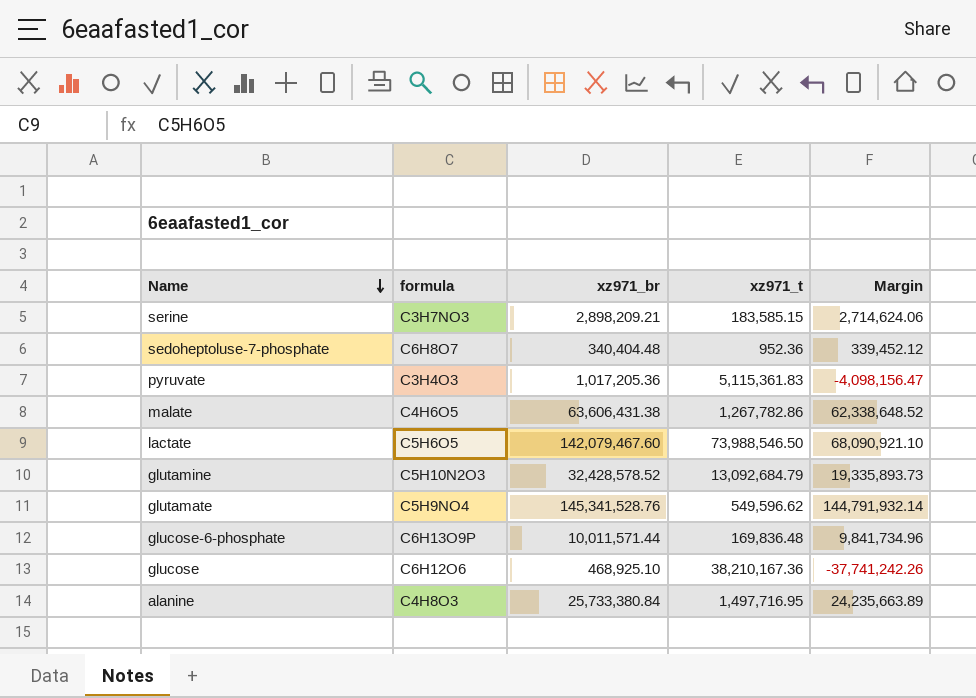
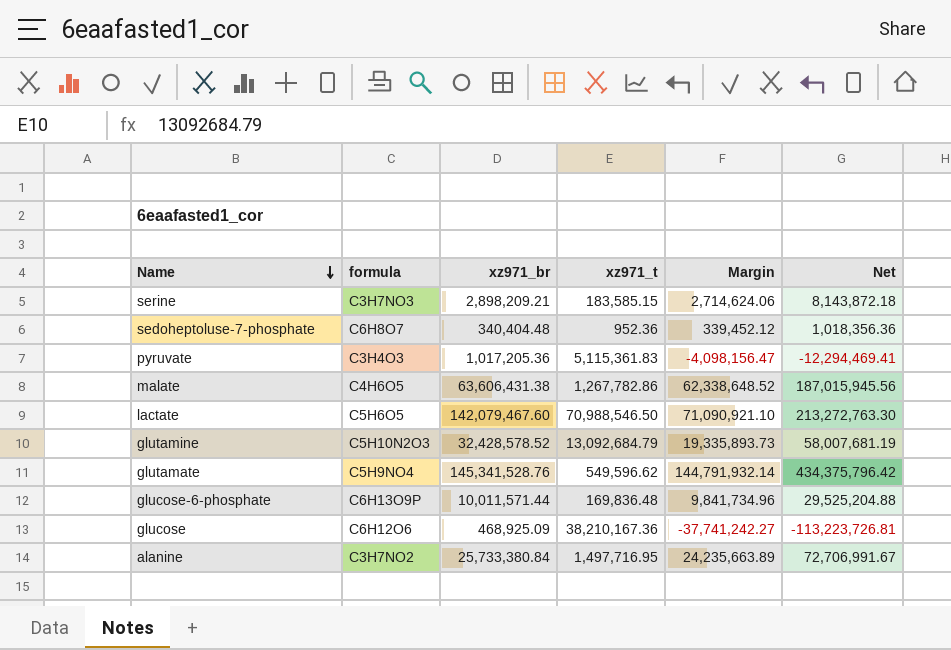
column Net | formula: none -> [Margin] * 3
lactate | xz971_t: 73,988,546.50 -> 70,988,546.50
lactate | Margin: 68,090,921.10 -> 71,090,921.10
glucose | xz971_br: 468,925.10 -> 468,925.09
glucose | Margin: -37,741,242.26 -> -37,741,242.27
alanine | formula: C4H8O3 -> C3H7NO2

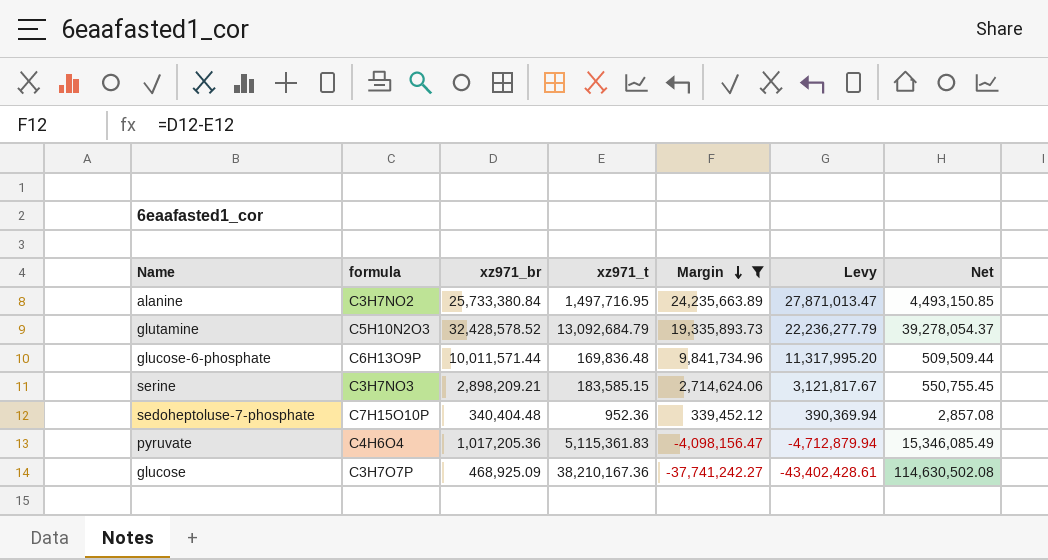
filter: none -> Margin <= 24,235,663.89
row order: Name descending -> Margin descending
column Levy | formula: none -> [Margin] * 1.15
column Net | formula: [Margin] * 3 -> [xz971_t] * 3
sedoheptoluse-7-phosphate | formula: C6H8O7 -> C7H15O10P
pyruvate | formula: C3H4O3 -> C4H6O4
glucose | formula: C6H12O6 -> C3H7O7P

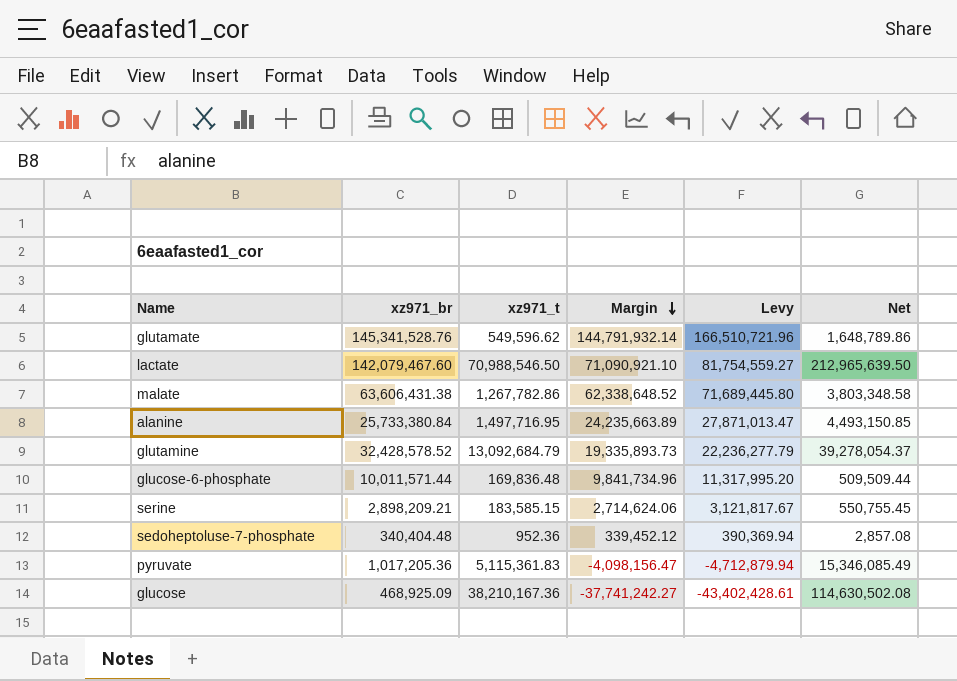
filter: Margin <= 24,235,663.89 -> none
column formula | position: 2 -> none

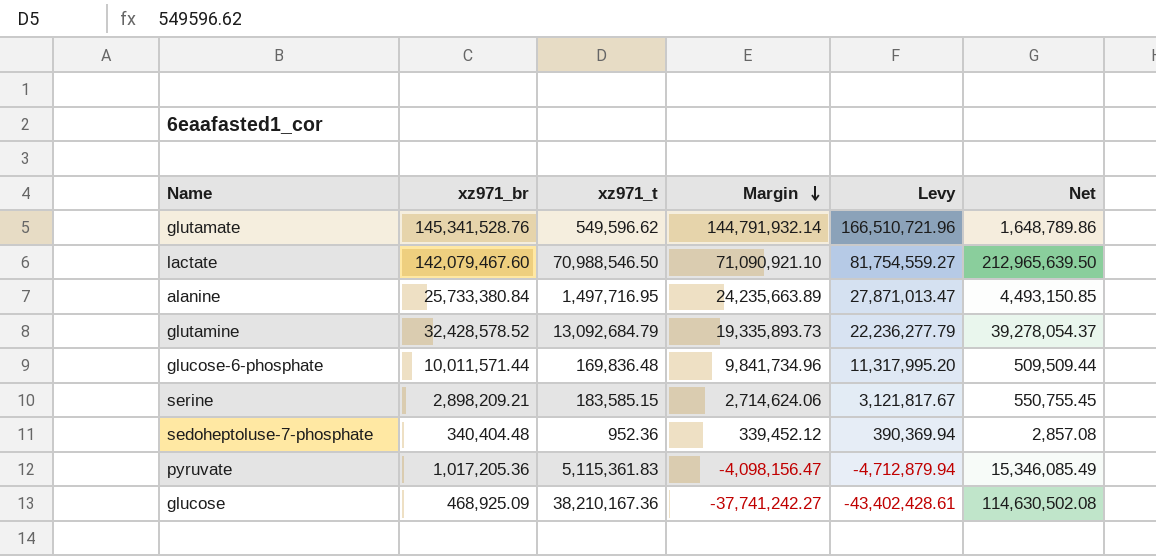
row malate: 63,606,431.38 | 1,267,782.86 | 62,338,648.52 | 71,689,445.80 | 3,803,348.58 -> none

